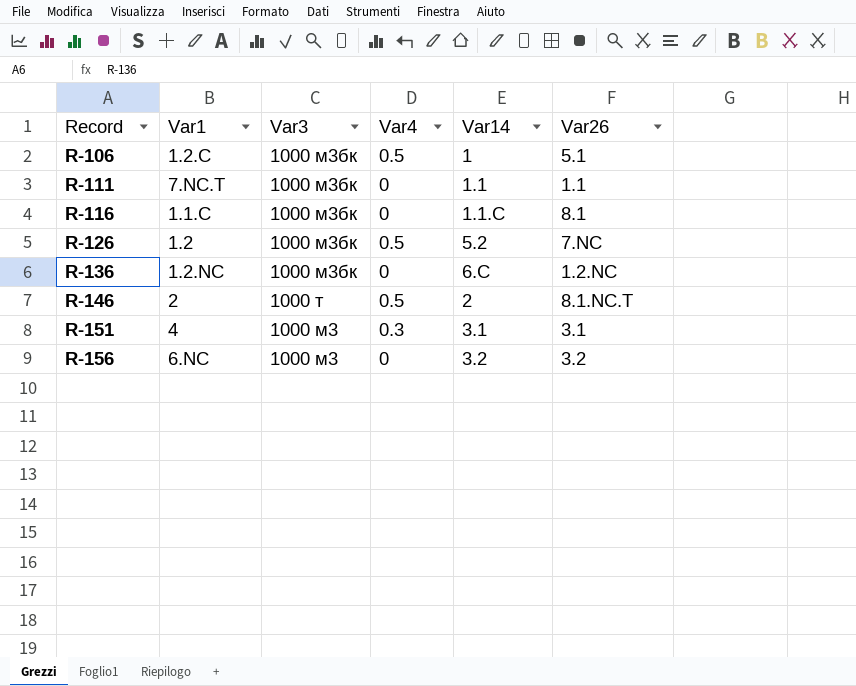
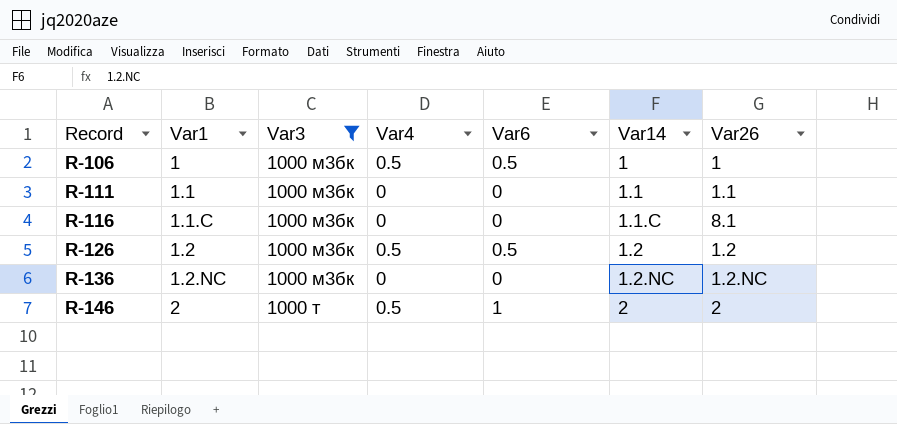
filter: none -> Var3 != 1000 м3
column Var6 | position: none -> 5
R-106 | Var1: 1.2.C -> 1
R-106 | Var26: 5.1 -> 1
R-111 | Var1: 7.NC.T -> 1.1
R-126 | Var14: 5.2 -> 1.2
R-126 | Var26: 7.NC -> 1.2
R-136 | Var14: 6.C -> 1.2.NC
R-146 | Var26: 8.1.NC.T -> 2

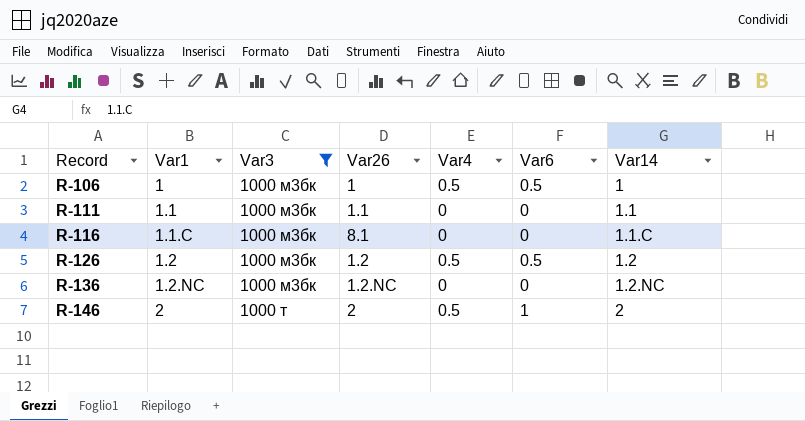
column Var26 | position: 7 -> 4

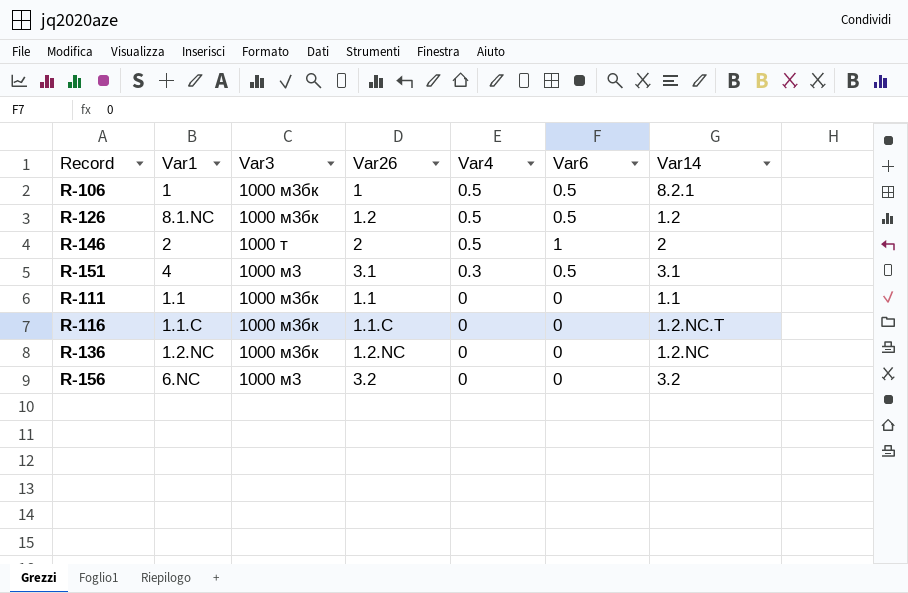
filter: Var3 != 1000 м3 -> none
row order: Record ascending -> Var4 descending
R-106 | Var14: 1 -> 8.2.1
R-126 | Var1: 1.2 -> 8.1.NC
R-116 | Var26: 8.1 -> 1.1.C
R-116 | Var14: 1.1.C -> 1.2.NC.T

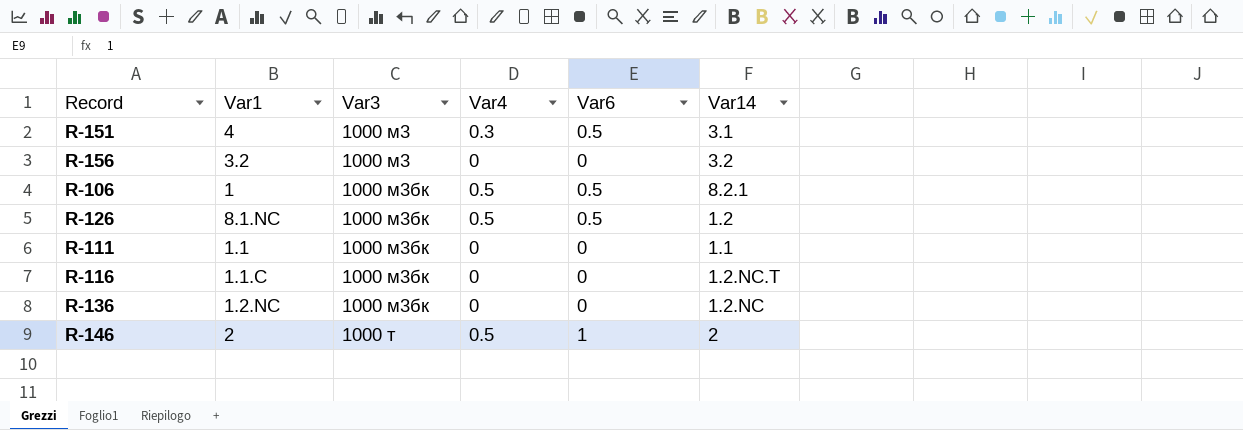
row order: Var4 descending -> Var3 ascending
column Var26 | position: 4 -> none
R-156 | Var1: 6.NC -> 3.2

